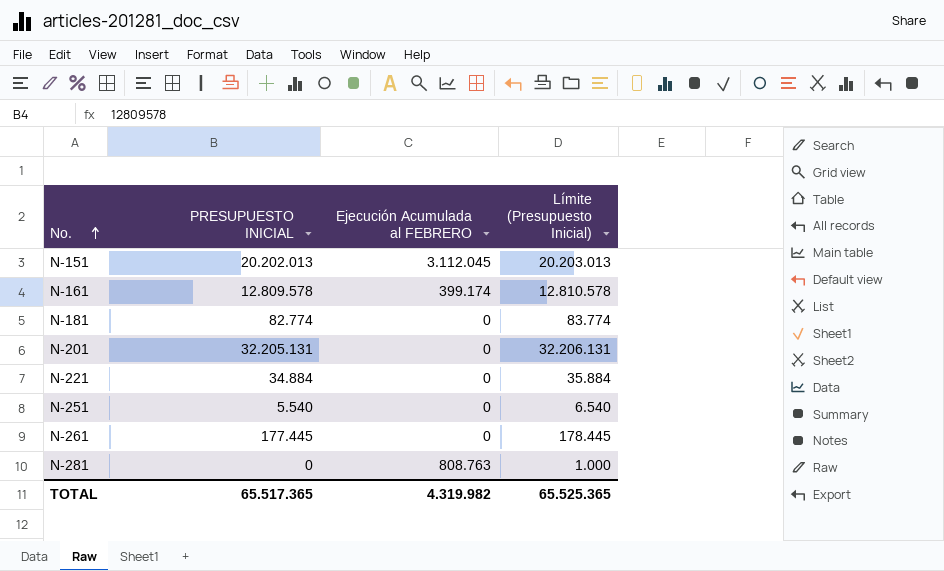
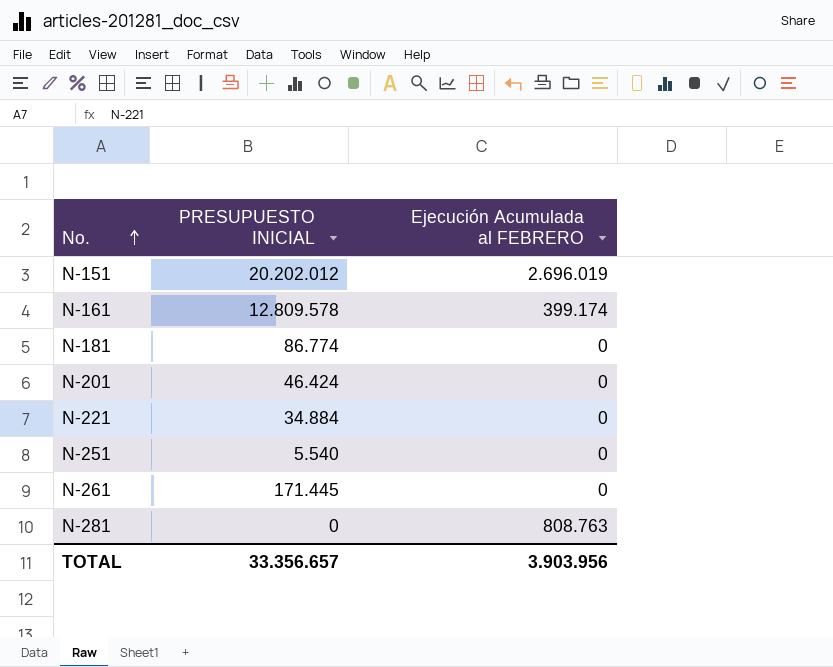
column Límite (Presupuesto Inicial) | formula: [PRESUPUESTO INICIAL] + 1000 -> none
N-151 | PRESUPUESTO INICIAL: 20.202.013 -> 20.202.012
N-151 | Ejecución Acumulada al FEBRERO: 3.112.045 -> 2.696.019
N-181 | PRESUPUESTO INICIAL: 82.774 -> 86.774
N-201 | PRESUPUESTO INICIAL: 32.205.131 -> 46.424
N-261 | PRESUPUESTO INICIAL: 177.445 -> 171.445
TOTAL | PRESUPUESTO INICIAL: 65.517.365 -> 33.356.657
TOTAL | Ejecución Acumulada al FEBRERO: 4.319.982 -> 3.903.956

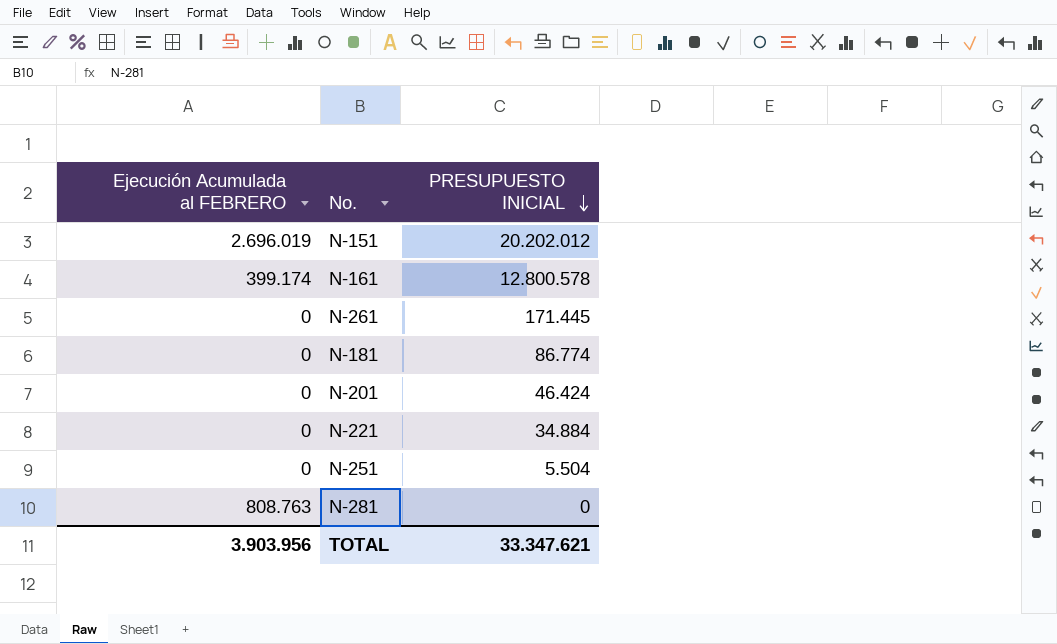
row order: No. ascending -> PRESUPUESTO INICIAL descending
column Ejecución Acumulada al FEBRERO | position: 3 -> 1
N-161 | PRESUPUESTO INICIAL: 12.809.578 -> 12.800.578
N-251 | PRESUPUESTO INICIAL: 5.540 -> 5.504
TOTAL | PRESUPUESTO INICIAL: 33.356.657 -> 33.347.621

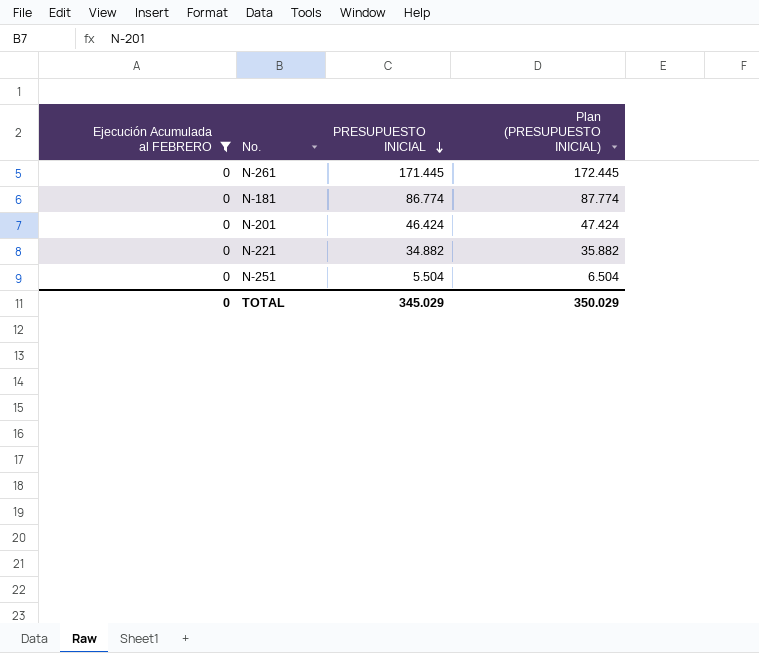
filter: none -> Ejecución Acumulada al FEBRERO = 0
column Plan (PRESUPUESTO INICIAL) | formula: none -> [PRESUPUESTO INICIAL] + 1000
N-221 | PRESUPUESTO INICIAL: 34.884 -> 34.882
TOTAL | Ejecución Acumulada al FEBRERO: 3.903.956 -> 0
TOTAL | PRESUPUESTO INICIAL: 33.347.621 -> 345.029

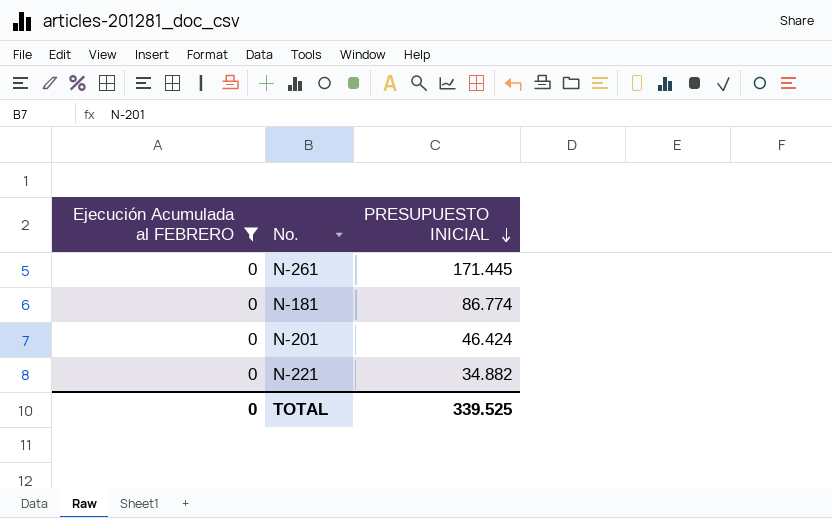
column Plan (PRESUPUESTO INICIAL) | formula: [PRESUPUESTO INICIAL] + 1000 -> none
row N-251: 0 | 5.504 | 6.504 -> none
TOTAL | PRESUPUESTO INICIAL: 345.029 -> 339.525

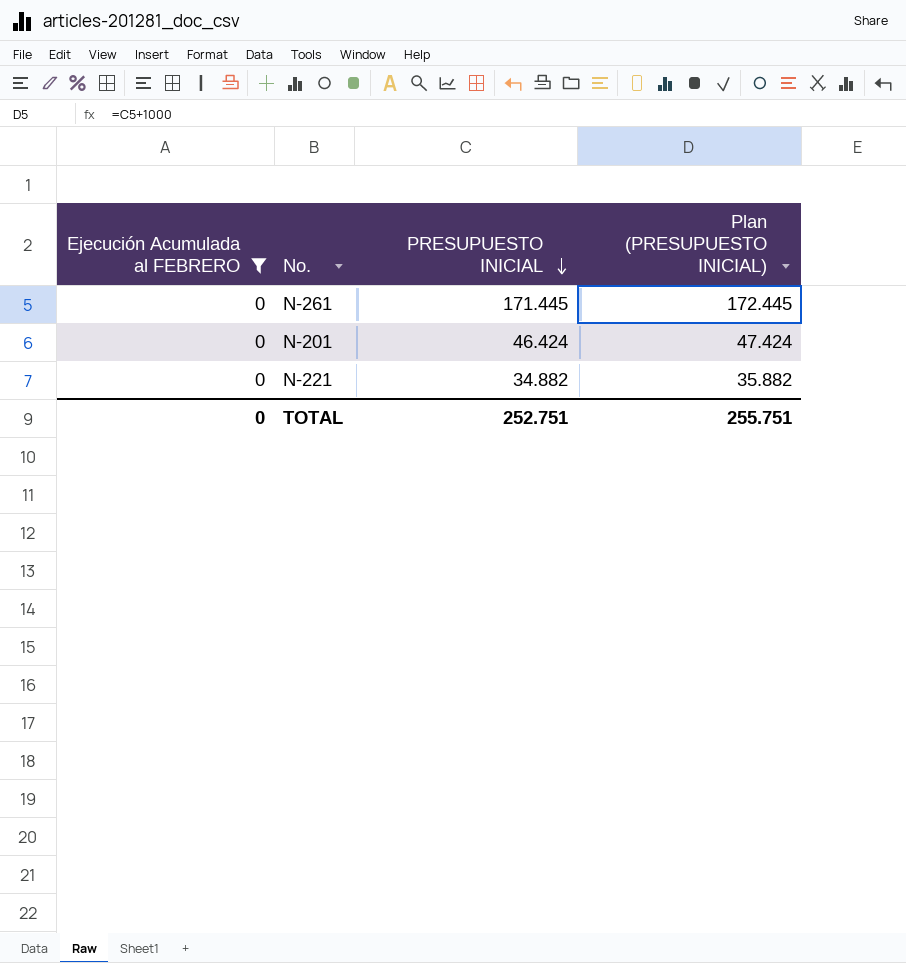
column Plan (PRESUPUESTO INICIAL) | formula: none -> [PRESUPUESTO INICIAL] + 1000
row N-181: 0 | 86.774 -> none
TOTAL | PRESUPUESTO INICIAL: 339.525 -> 252.751

